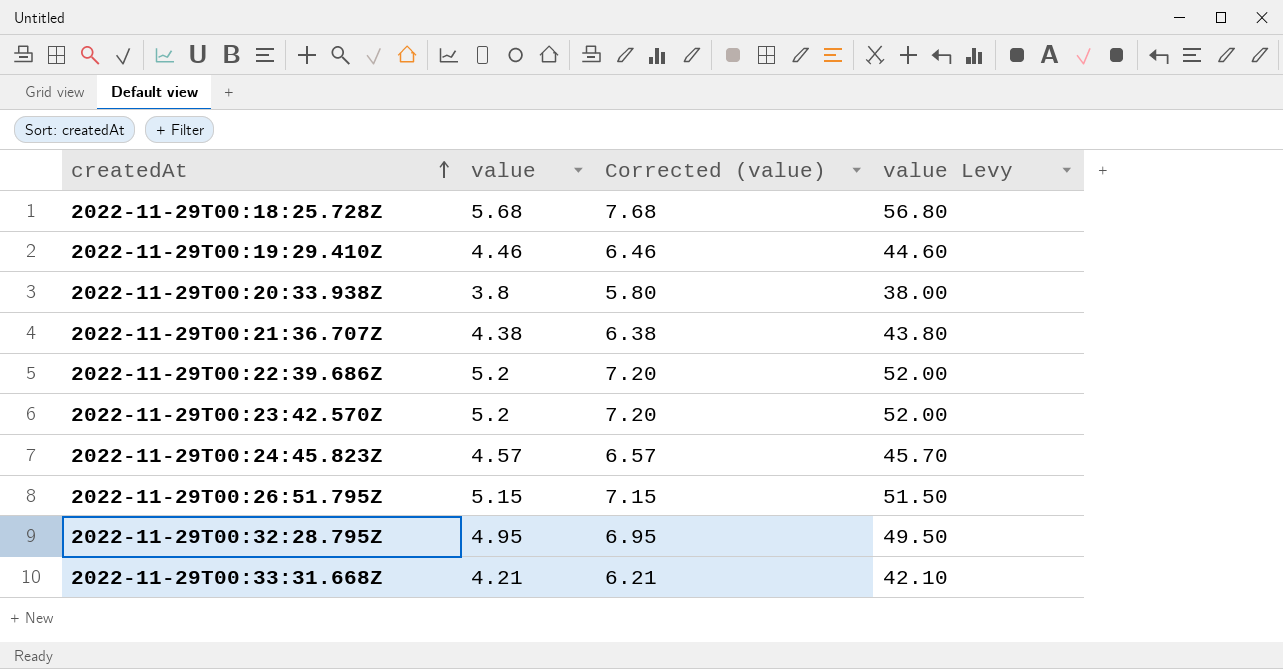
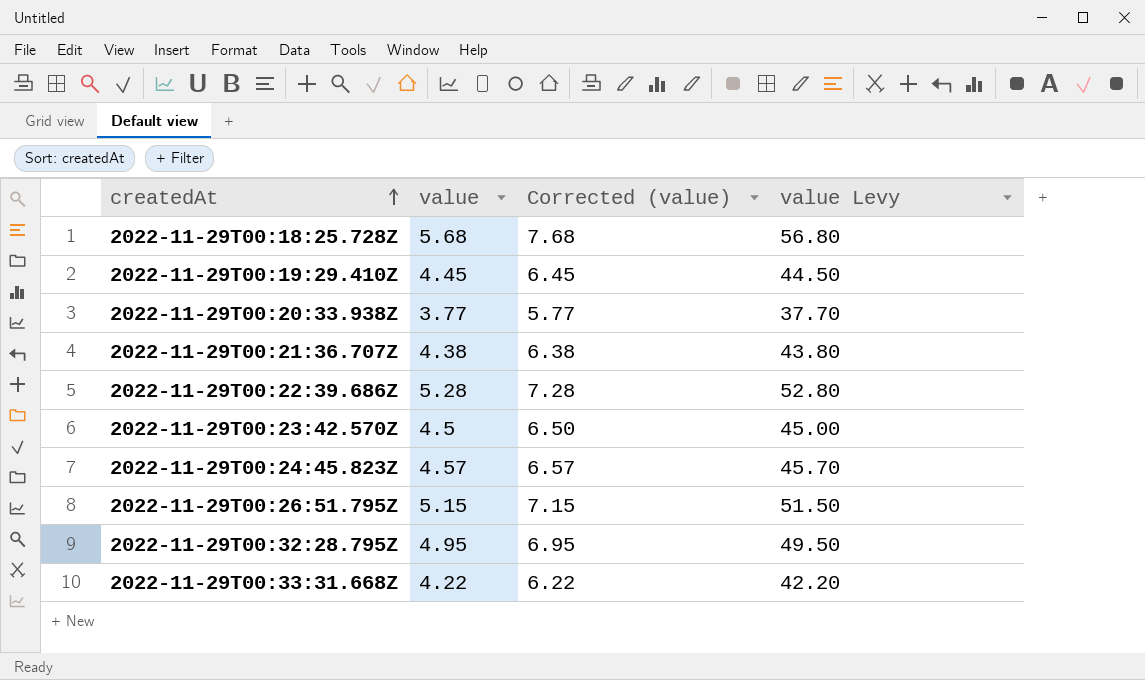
2022-11-29T00:19:29.410Z | value: 4.46 -> 4.45
2022-11-29T00:19:29.410Z | Corrected (value): 6.46 -> 6.45
2022-11-29T00:19:29.410Z | value Levy: 44.60 -> 44.50
2022-11-29T00:20:33.938Z | value: 3.8 -> 3.77
2022-11-29T00:20:33.938Z | Corrected (value): 5.80 -> 5.77
2022-11-29T00:20:33.938Z | value Levy: 38.00 -> 37.70
2022-11-29T00:22:39.686Z | value: 5.2 -> 5.28
2022-11-29T00:22:39.686Z | Corrected (value): 7.20 -> 7.28
2022-11-29T00:22:39.686Z | value Levy: 52.00 -> 52.80
2022-11-29T00:23:42.570Z | value: 5.2 -> 4.5
2022-11-29T00:23:42.570Z | Corrected (value): 7.20 -> 6.50
2022-11-29T00:23:42.570Z | value Levy: 52.00 -> 45.00
2022-11-29T00:33:31.668Z | value: 4.21 -> 4.22
2022-11-29T00:33:31.668Z | Corrected (value): 6.21 -> 6.22
2022-11-29T00:33:31.668Z | value Levy: 42.10 -> 42.20

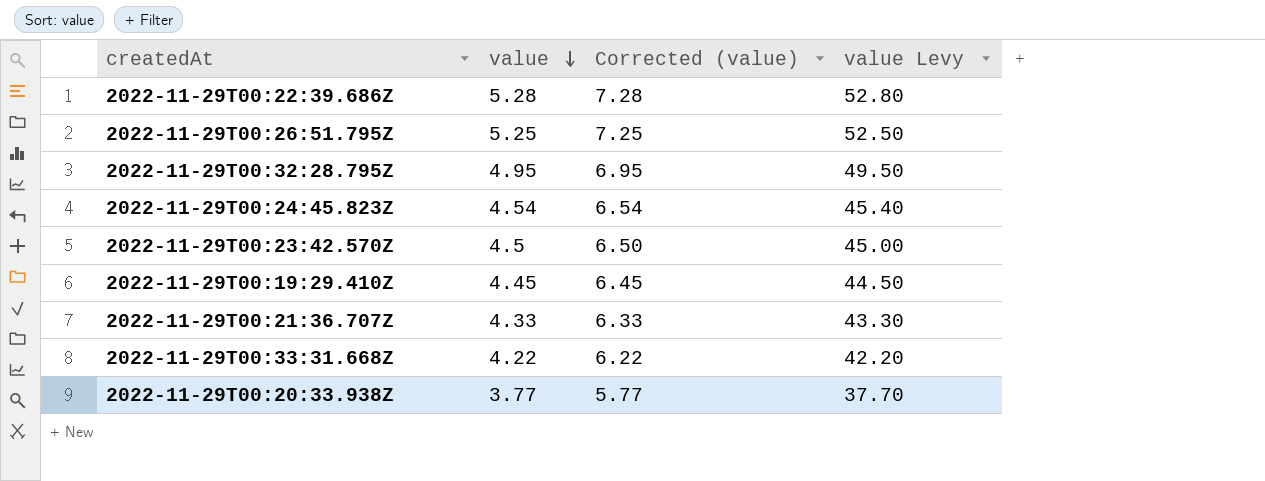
row order: createdAt ascending -> value descending
row 2022-11-29T00:18:25.728Z: 5.68 | 7.68 | 56.80 -> none
2022-11-29T00:26:51.795Z | value: 5.15 -> 5.25
2022-11-29T00:26:51.795Z | Corrected (value): 7.15 -> 7.25
2022-11-29T00:26:51.795Z | value Levy: 51.50 -> 52.50
2022-11-29T00:24:45.823Z | value: 4.57 -> 4.54
2022-11-29T00:24:45.823Z | Corrected (value): 6.57 -> 6.54
2022-11-29T00:24:45.823Z | value Levy: 45.70 -> 45.40
2022-11-29T00:21:36.707Z | value: 4.38 -> 4.33
2022-11-29T00:21:36.707Z | Corrected (value): 6.38 -> 6.33
2022-11-29T00:21:36.707Z | value Levy: 43.80 -> 43.30

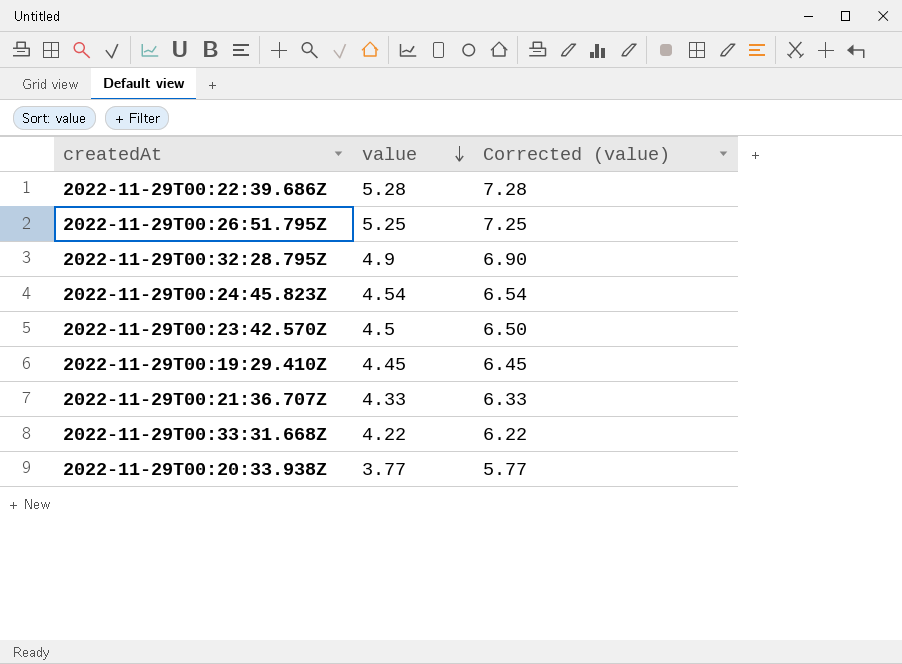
column value Levy | formula: [value] * 10 -> none
2022-11-29T00:32:28.795Z | value: 4.95 -> 4.9
2022-11-29T00:32:28.795Z | Corrected (value): 6.95 -> 6.90

